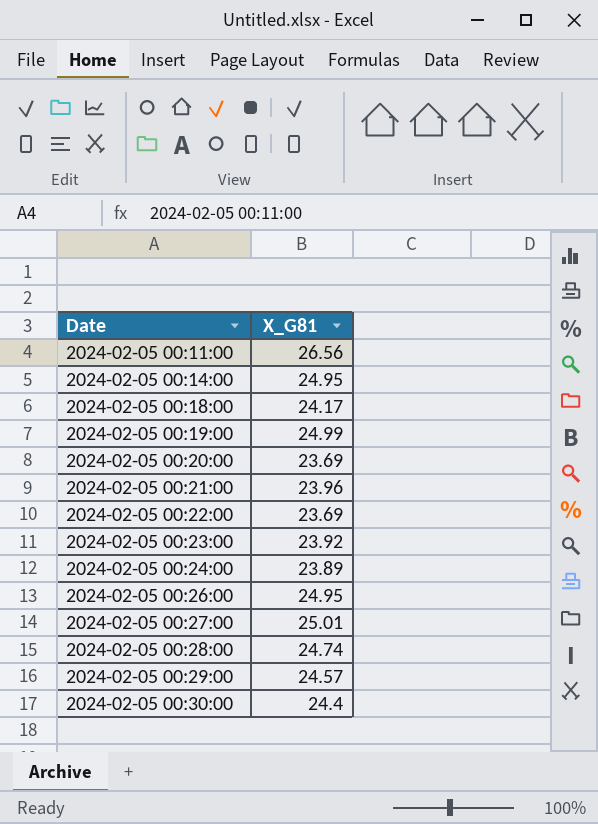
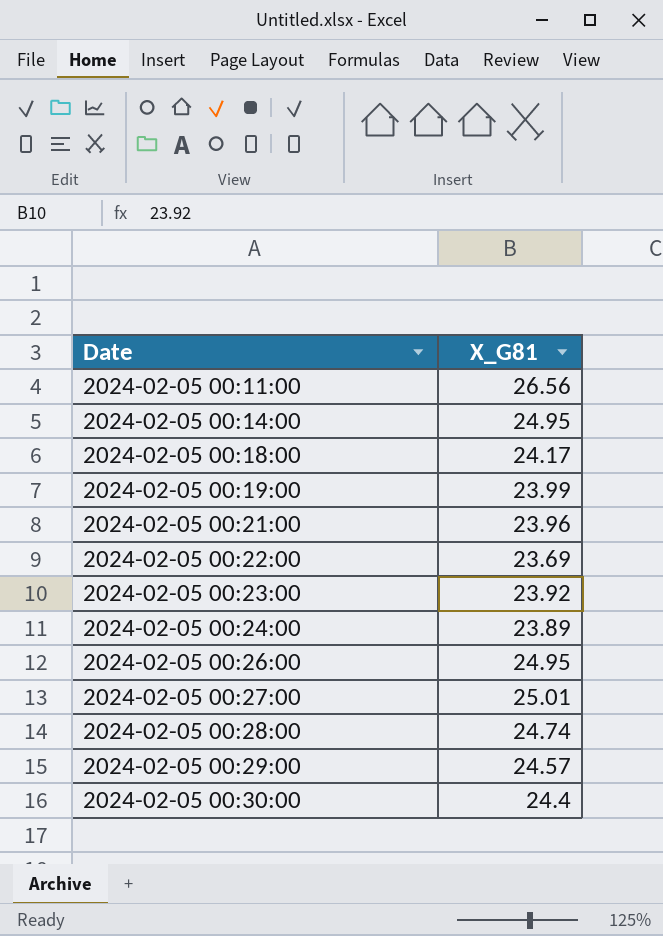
row 2024-02-05 00:20:00: 23.69 -> none
2024-02-05 00:19:00 | X_G81: 24.99 -> 23.99

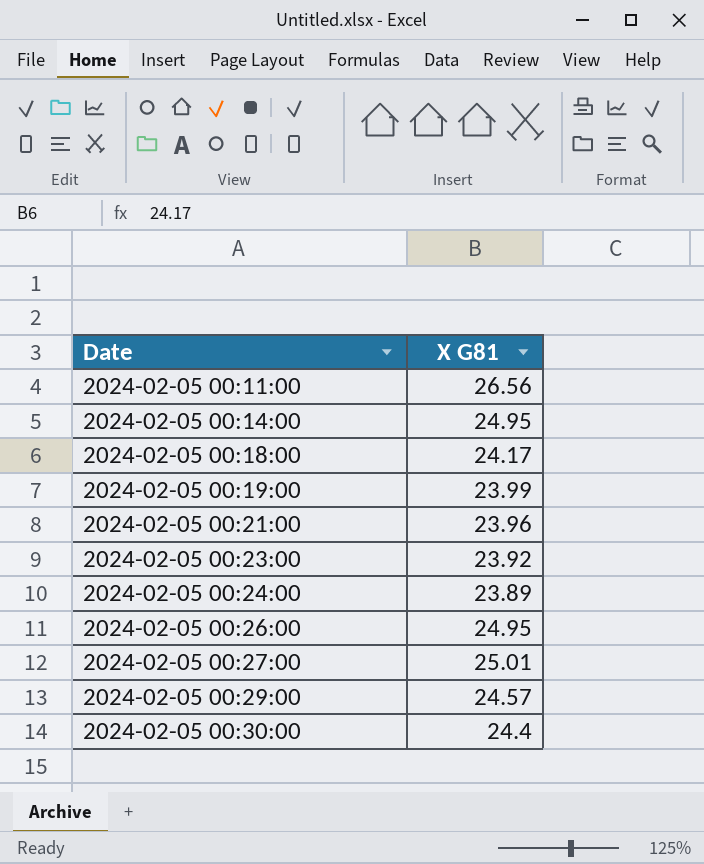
column name: X_G81 -> X G81
row 2024-02-05 00:22:00: 23.69 -> none
row 2024-02-05 00:28:00: 24.74 -> none

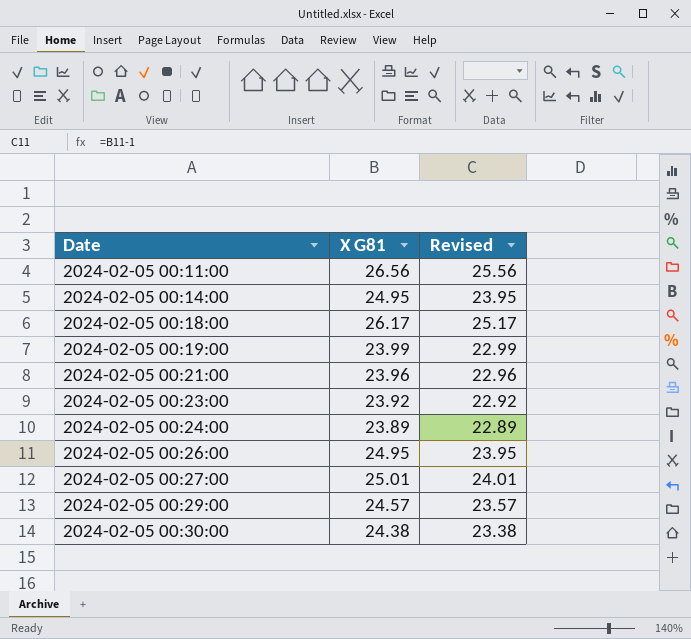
column Revised | formula: none -> [X G81] - 1
2024-02-05 00:18:00 | X G81: 24.17 -> 26.17
2024-02-05 00:30:00 | X G81: 24.4 -> 24.38

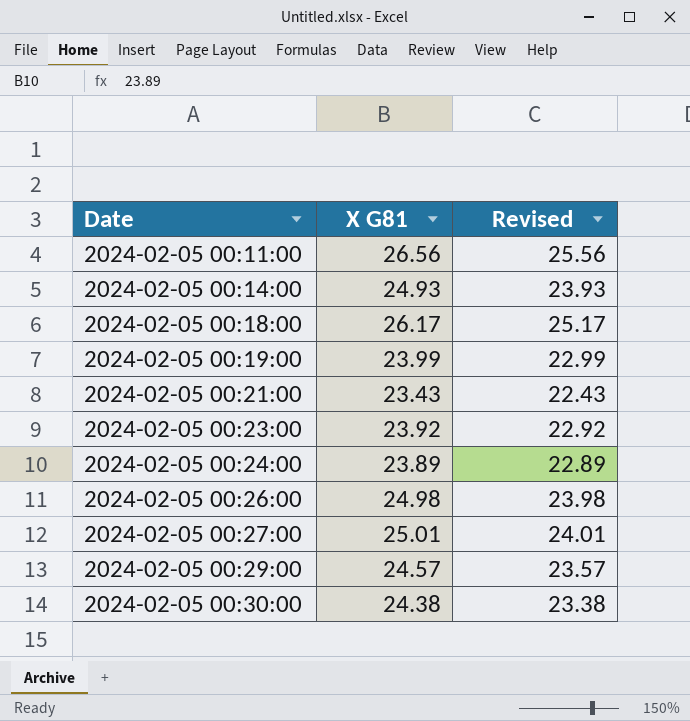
2024-02-05 00:14:00 | X G81: 24.95 -> 24.93
2024-02-05 00:14:00 | Revised: 23.95 -> 23.93
2024-02-05 00:21:00 | X G81: 23.96 -> 23.43
2024-02-05 00:21:00 | Revised: 22.96 -> 22.43
2024-02-05 00:26:00 | X G81: 24.95 -> 24.98
2024-02-05 00:26:00 | Revised: 23.95 -> 23.98

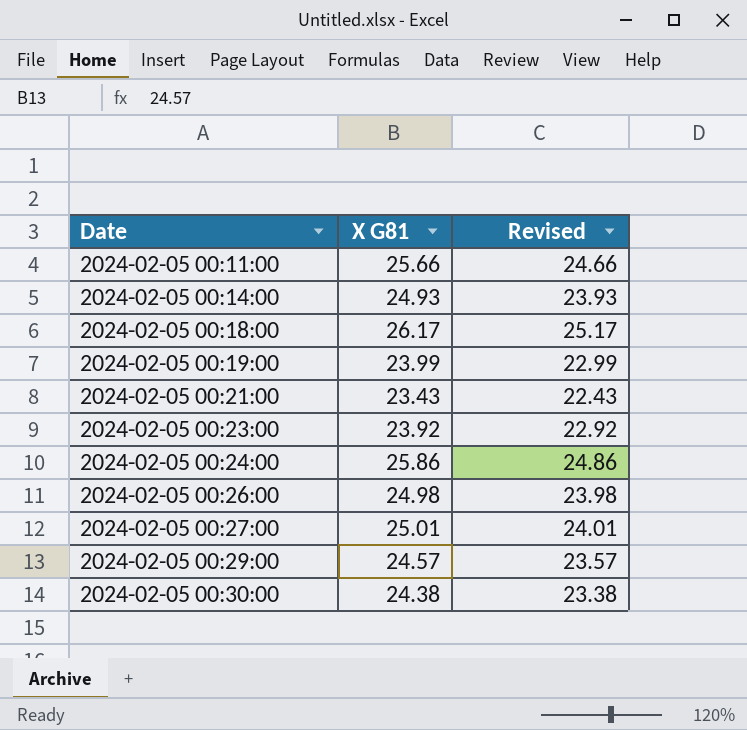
2024-02-05 00:11:00 | X G81: 26.56 -> 25.66
2024-02-05 00:11:00 | Revised: 25.56 -> 24.66
2024-02-05 00:24:00 | X G81: 23.89 -> 25.86
2024-02-05 00:24:00 | Revised: 22.89 -> 24.86

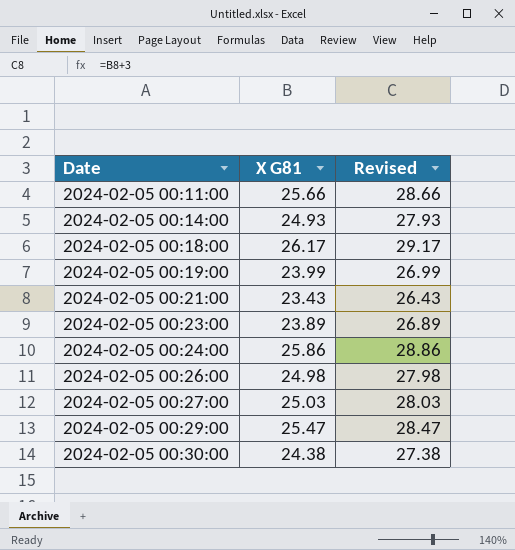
column Revised | formula: [X G81] - 1 -> [X G81] + 3
2024-02-05 00:23:00 | X G81: 23.92 -> 23.89
2024-02-05 00:27:00 | X G81: 25.01 -> 25.03
2024-02-05 00:29:00 | X G81: 24.57 -> 25.47

